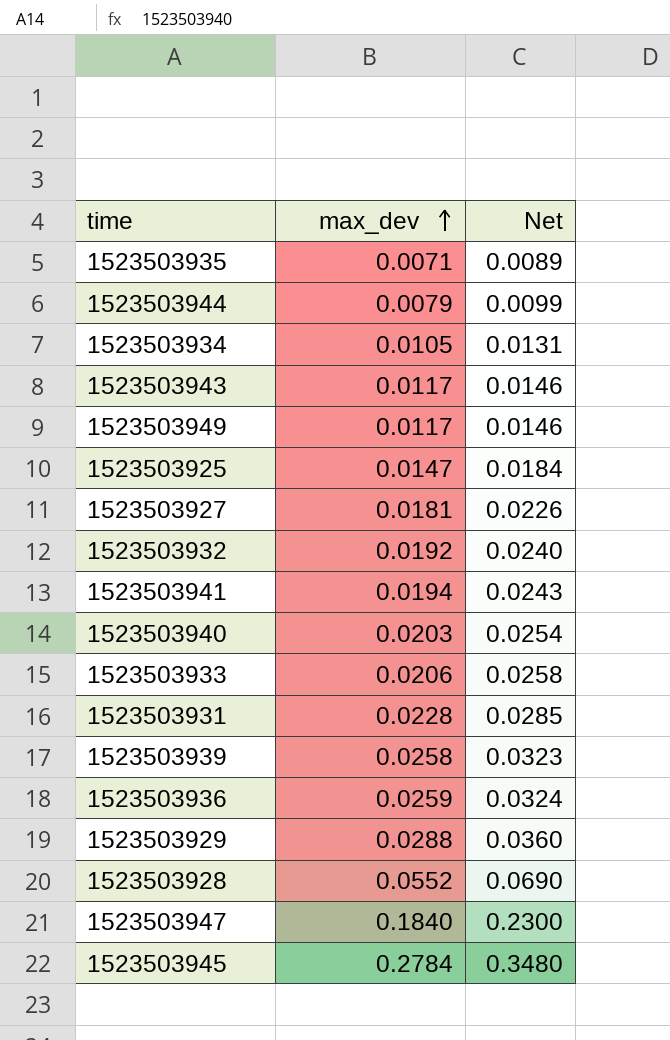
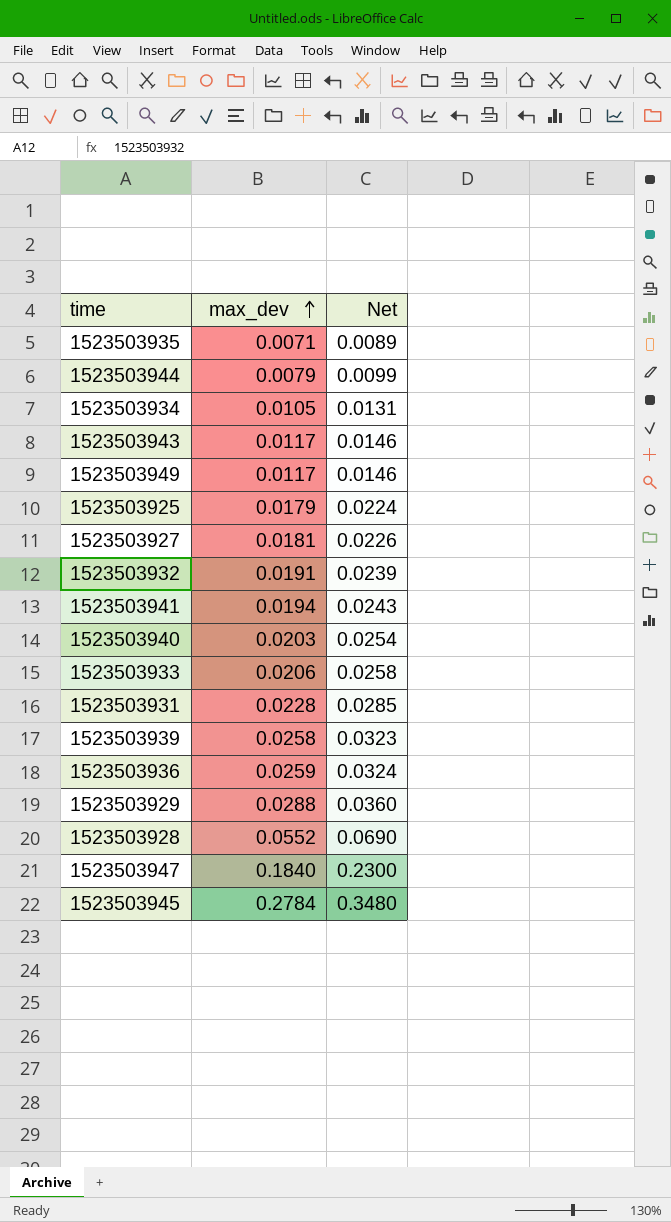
1523503925 | max_dev: 0.0147 -> 0.0179
1523503925 | Net: 0.0184 -> 0.0224
1523503932 | max_dev: 0.0192 -> 0.0191
1523503932 | Net: 0.0240 -> 0.0239

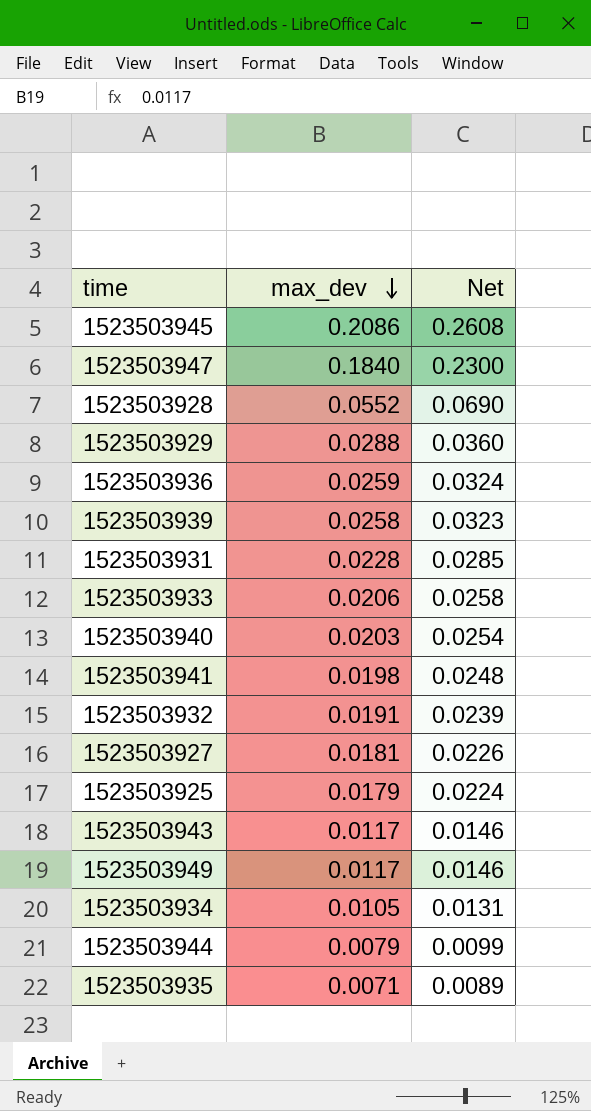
row order: max_dev ascending -> max_dev descending
1523503945 | max_dev: 0.2784 -> 0.2086
1523503945 | Net: 0.3480 -> 0.2608
1523503941 | max_dev: 0.0194 -> 0.0198
1523503941 | Net: 0.0243 -> 0.0248

